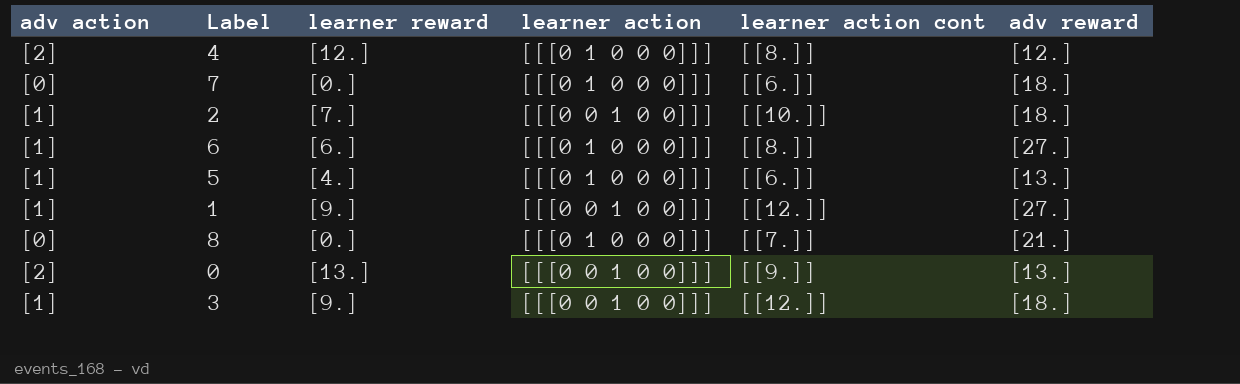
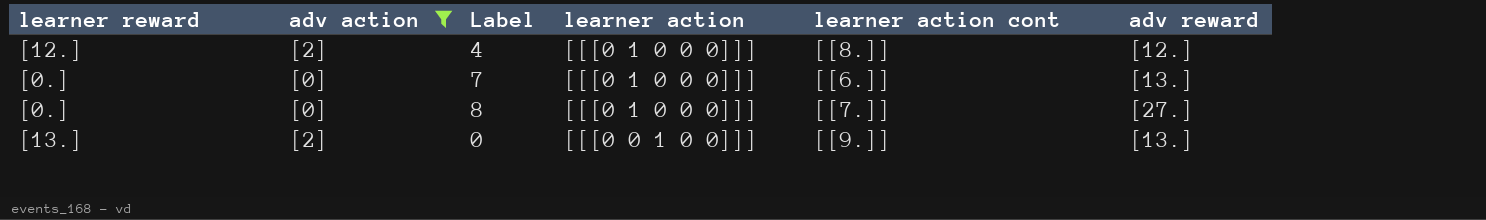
filter: none -> adv action != [1]
column learner reward | position: 3 -> 1
7 | adv reward: [18.] -> [13.]
8 | adv reward: [21.] -> [27.]

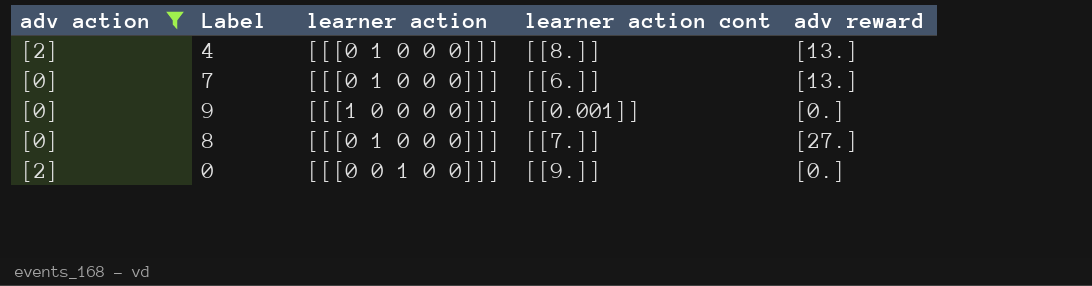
column learner reward | position: 1 -> none
4 | adv reward: [12.] -> [13.]
row 9: none -> [0] | [[[1 0 0 0 0]]] | [[0.001]] | [0.]
0 | adv reward: [13.] -> [0.]

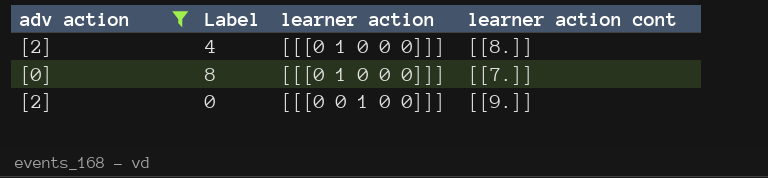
column adv reward | position: 5 -> none
row 7: [0] | [[[0 1 0 0 0]]] | [[6.]] | [13.] -> none
row 9: [0] | [[[1 0 0 0 0]]] | [[0.001]] | [0.] -> none

